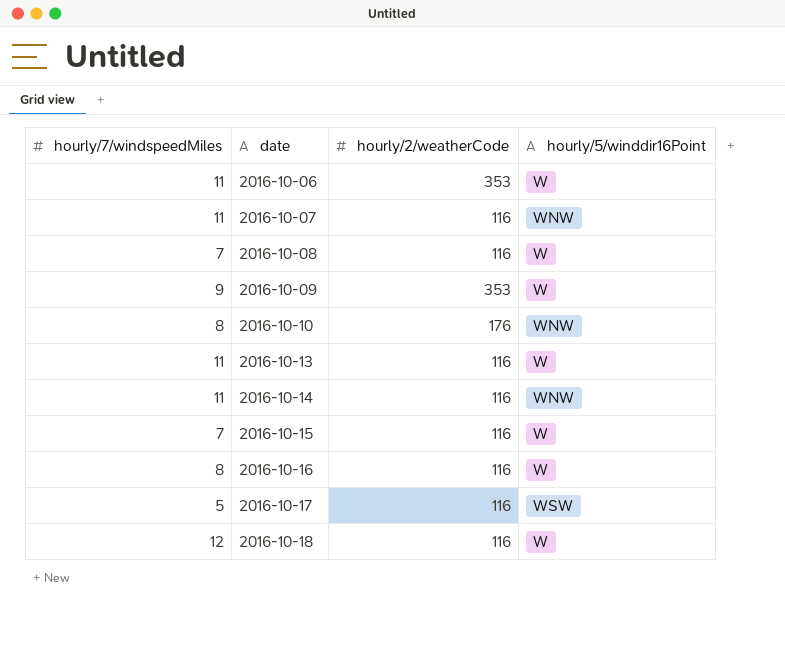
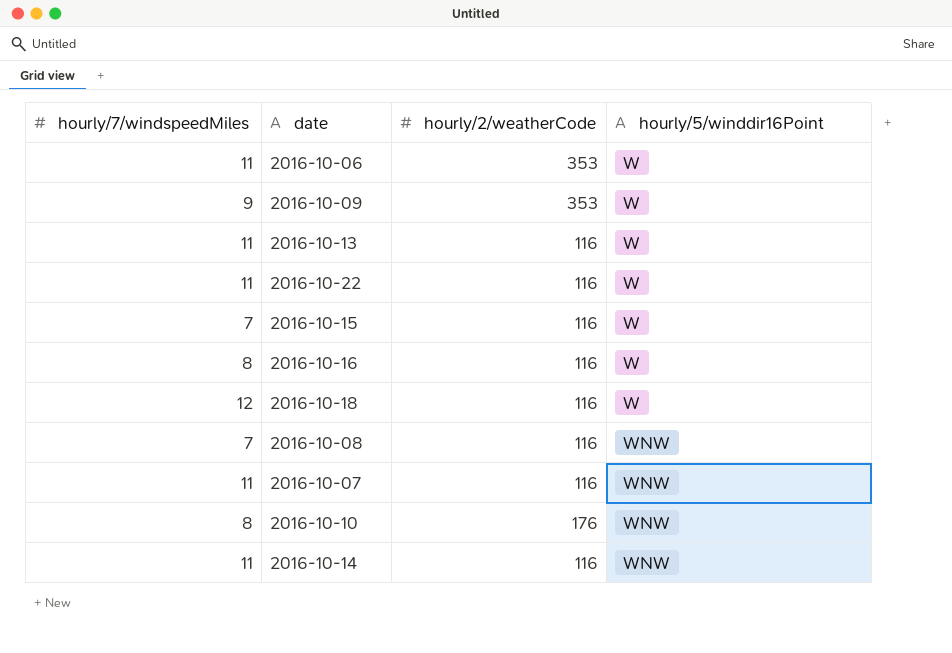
row order: date ascending -> hourly/5/winddir16Point ascending
row 2016-10-17: 5 | 116 | WSW -> none
row 2016-10-22: none -> 11 | 116 | W
2016-10-08 | hourly/5/winddir16Point: W -> WNW

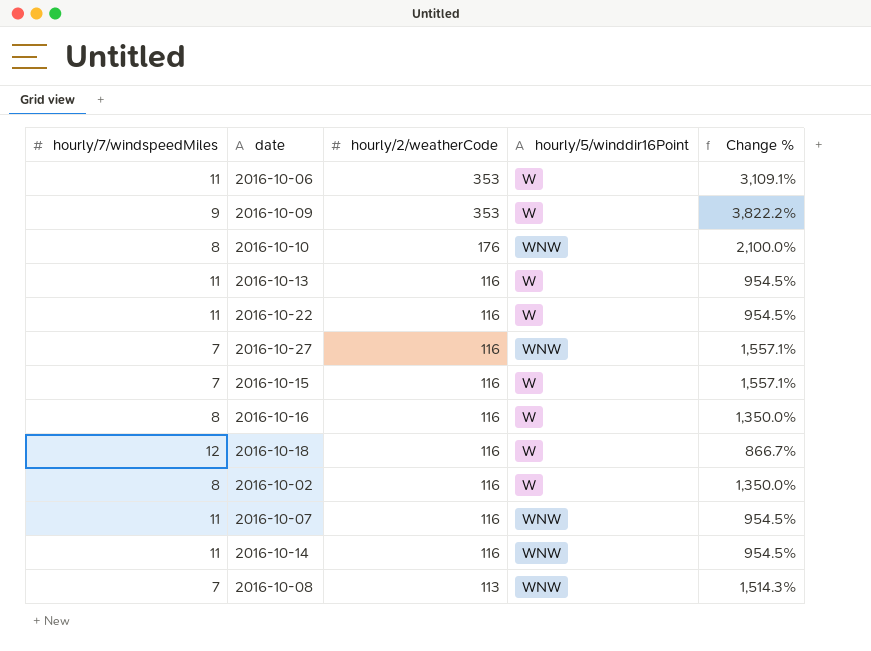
row order: hourly/5/winddir16Point ascending -> hourly/2/weatherCode descending
column Change % | formula: none -> ([hourly/2/weatherCode] - [hourly/7/windspeedMiles]) / [hourly/7/windspeedMiles]
row 2016-10-27: none -> 7 | 116 | WNW | 1,557.1%
row 2016-10-02: none -> 8 | 116 | W | 1,350.0%
2016-10-08 | hourly/2/weatherCode: 116 -> 113

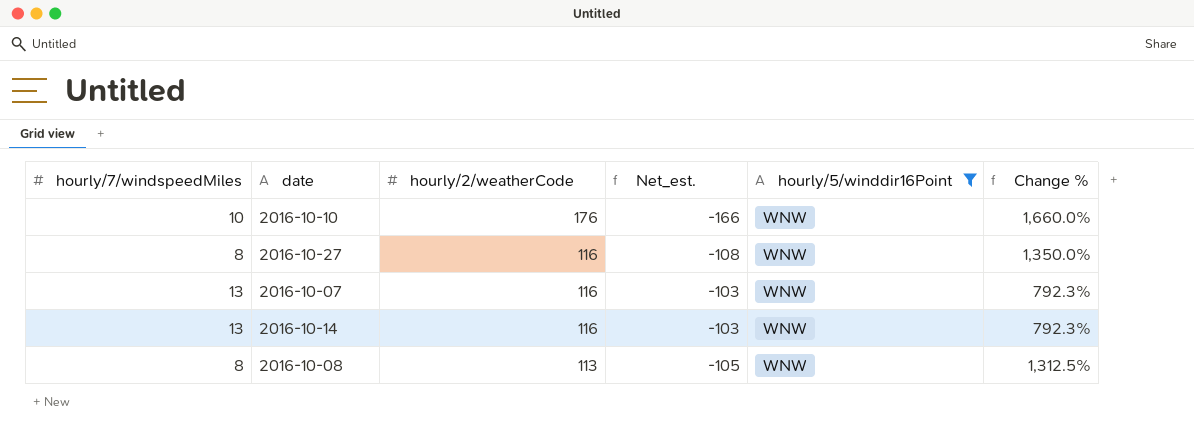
filter: none -> hourly/5/winddir16Point = WNW
column Net_est. | formula: none -> [hourly/7/windspeedMiles] - [hourly/2/weatherCode]
2016-10-10 | hourly/7/windspeedMiles: 8 -> 10
2016-10-10 | Change %: 2,100.0% -> 1,660.0%
2016-10-27 | hourly/7/windspeedMiles: 7 -> 8
2016-10-27 | Change %: 1,557.1% -> 1,350.0%
2016-10-07 | hourly/7/windspeedMiles: 11 -> 13
2016-10-07 | Change %: 954.5% -> 792.3%
2016-10-14 | hourly/7/windspeedMiles: 11 -> 13
2016-10-14 | Change %: 954.5% -> 792.3%
2016-10-08 | hourly/7/windspeedMiles: 7 -> 8
2016-10-08 | Change %: 1,514.3% -> 1,312.5%

